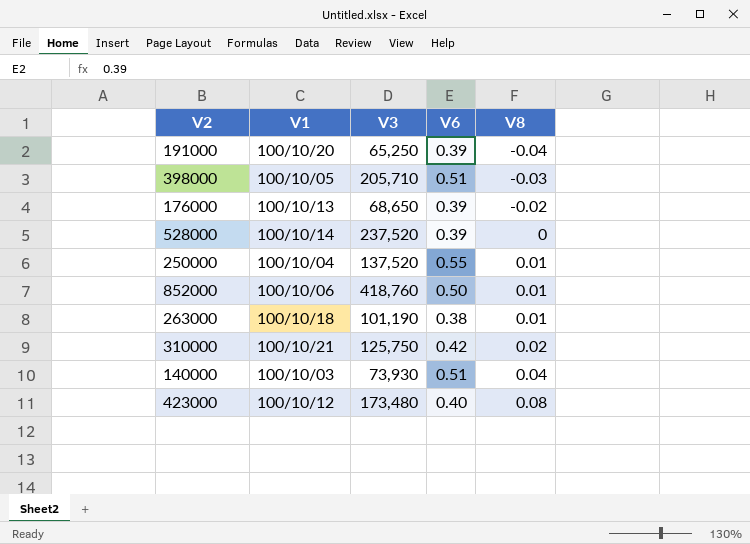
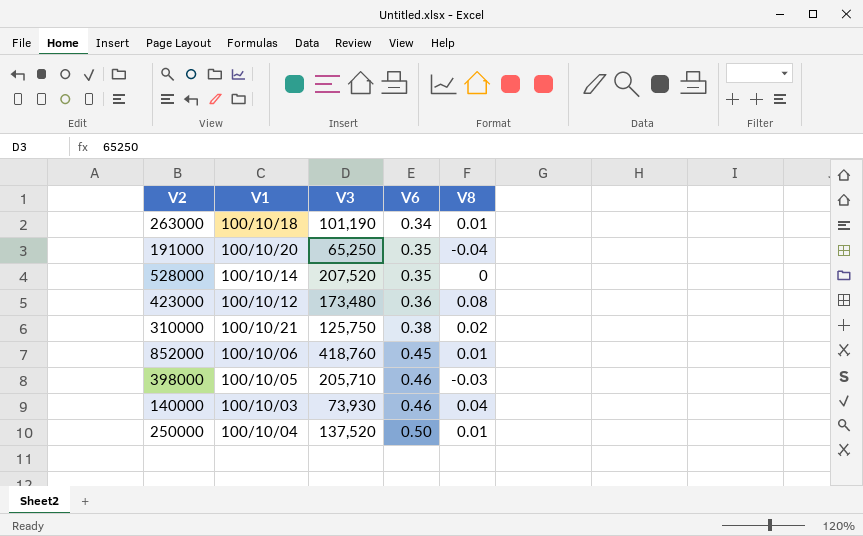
row order: V8 ascending -> V6 ascending
row 176000: 100/10/13 | 68,650 | 0.39 | -0.02 -> none
263000 | V6: 0.38 -> 0.34
191000 | V6: 0.39 -> 0.35
528000 | V3: 237,520 -> 207,520
528000 | V6: 0.39 -> 0.35
423000 | V6: 0.40 -> 0.36
310000 | V6: 0.42 -> 0.38
852000 | V6: 0.50 -> 0.45
398000 | V6: 0.51 -> 0.46
140000 | V6: 0.51 -> 0.46
250000 | V6: 0.55 -> 0.50

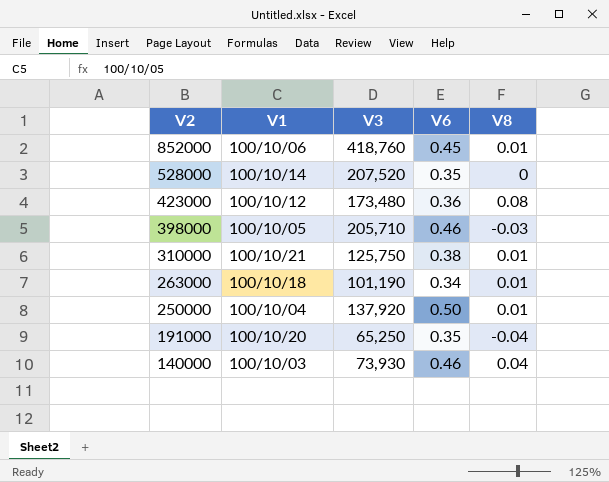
row order: V6 ascending -> V2 descending
310000 | V8: 0.02 -> 0.01
250000 | V3: 137,520 -> 137,920

